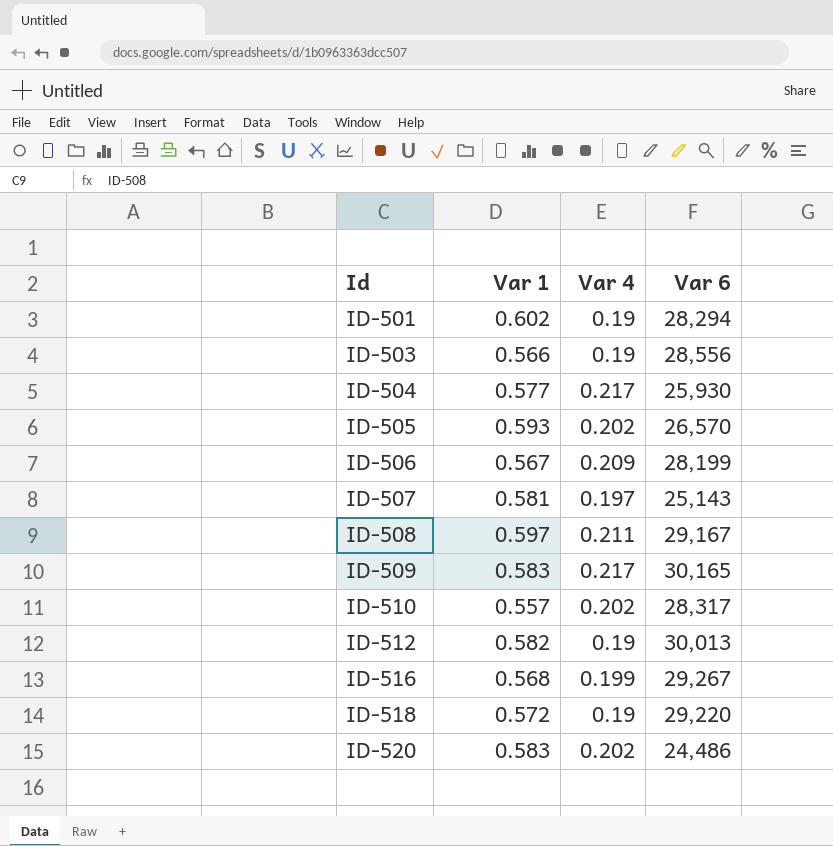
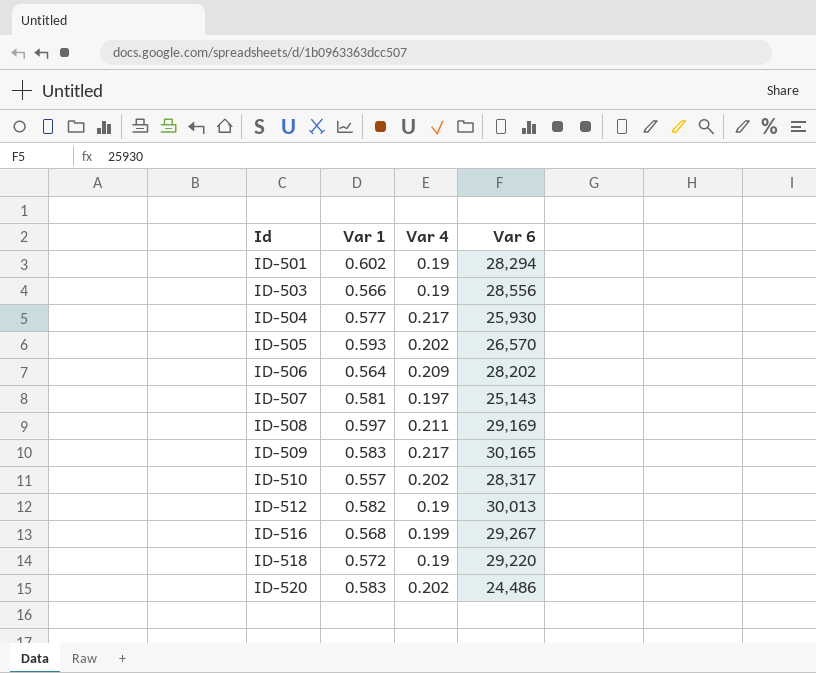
ID-506 | Var 1: 0.567 -> 0.564
ID-506 | Var 6: 28,199 -> 28,202
ID-508 | Var 6: 29,167 -> 29,169

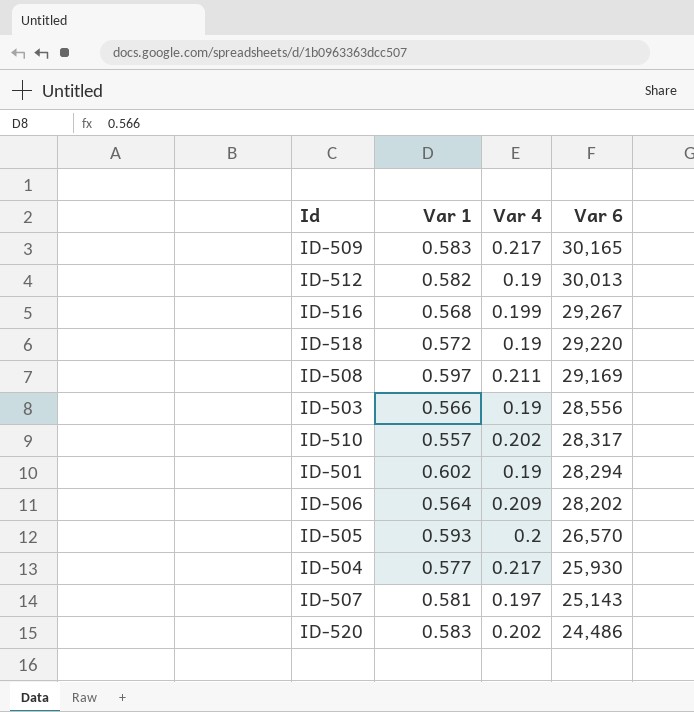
row order: Id ascending -> Var 6 descending
ID-505 | Var 4: 0.202 -> 0.2

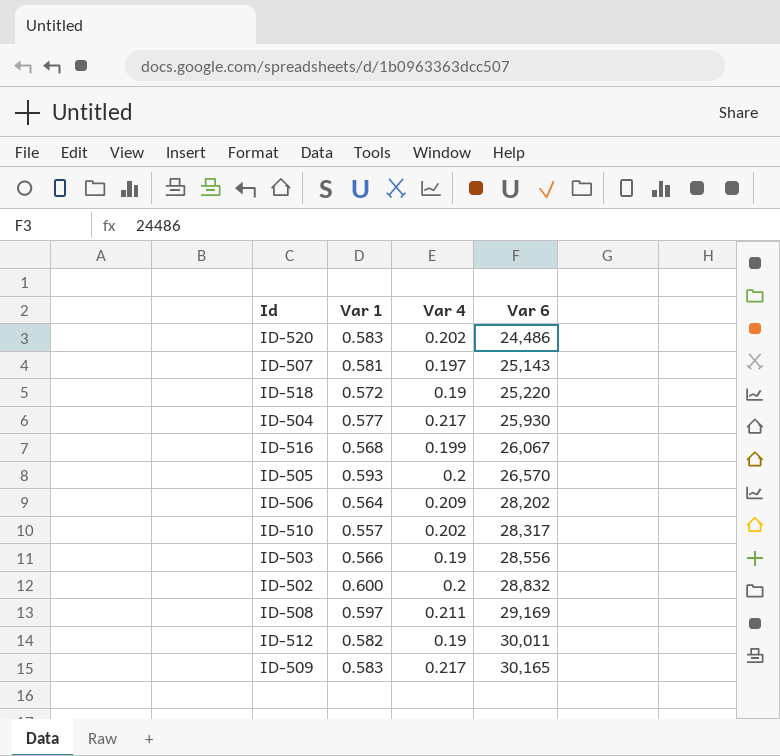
row order: Var 6 descending -> Var 6 ascending
row ID-501: 0.602 | 0.19 | 28,294 -> none
ID-518 | Var 6: 29,220 -> 25,220
ID-516 | Var 6: 29,267 -> 26,067
row ID-502: none -> 0.600 | 0.2 | 28,832
ID-512 | Var 6: 30,013 -> 30,011

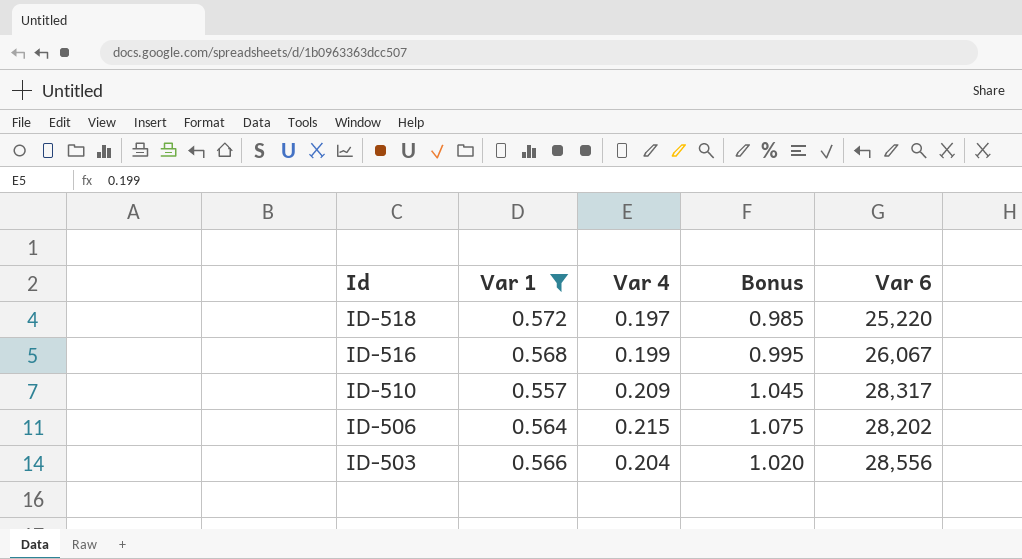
filter: none -> Var 1 <= 0.572
row order: Var 6 ascending -> Id descending
column Bonus | formula: none -> [Var 4] * 5
ID-518 | Var 4: 0.19 -> 0.197
ID-510 | Var 4: 0.202 -> 0.209
ID-506 | Var 4: 0.209 -> 0.215
ID-503 | Var 4: 0.19 -> 0.204

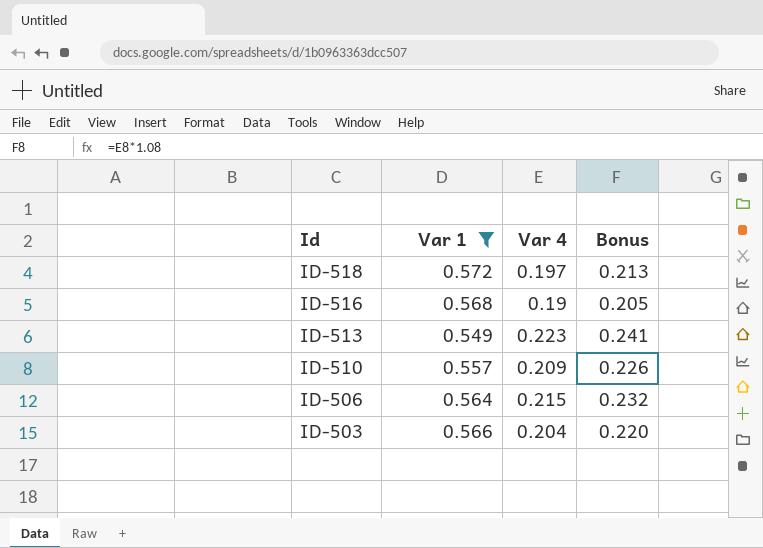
column Var 6 | position: 5 -> none
column Bonus | formula: [Var 4] * 5 -> [Var 4] * 1.08
ID-516 | Var 4: 0.199 -> 0.19
row ID-513: none -> 0.549 | 0.223 | 0.241

